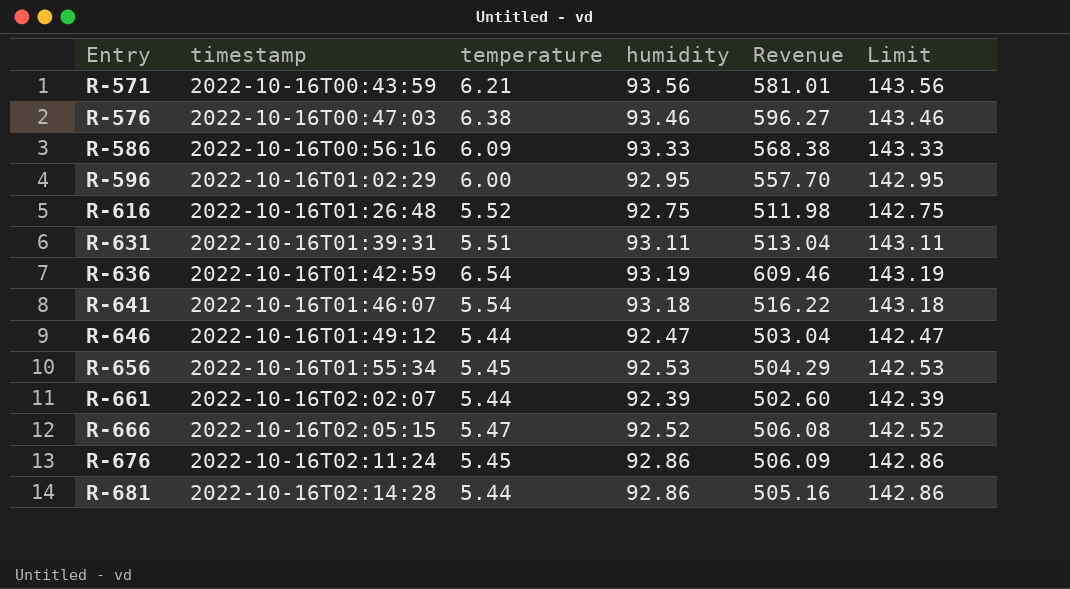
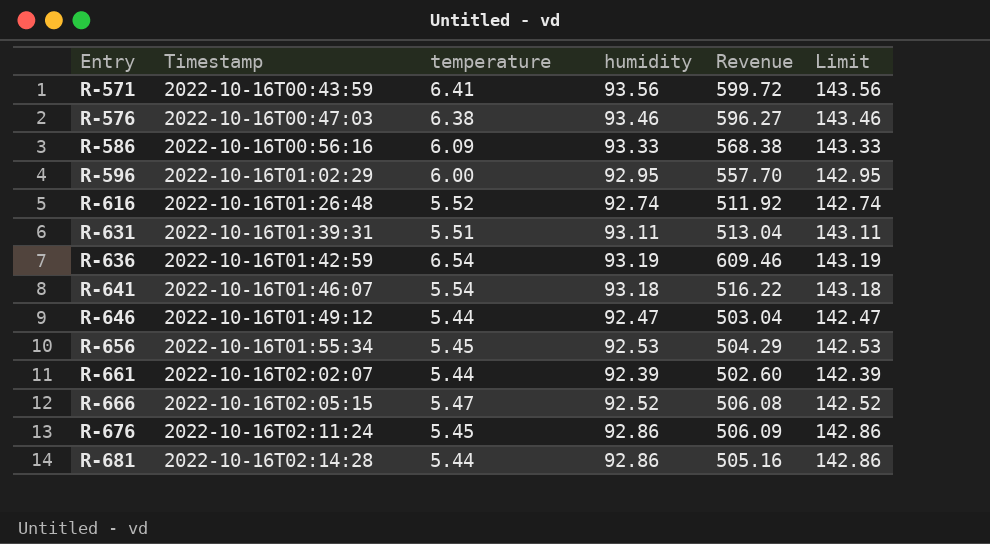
column name: timestamp -> Timestamp
R-571 | temperature: 6.21 -> 6.41
R-571 | Revenue: 581.01 -> 599.72
R-616 | humidity: 92.75 -> 92.74
R-616 | Revenue: 511.98 -> 511.92
R-616 | Limit: 142.75 -> 142.74

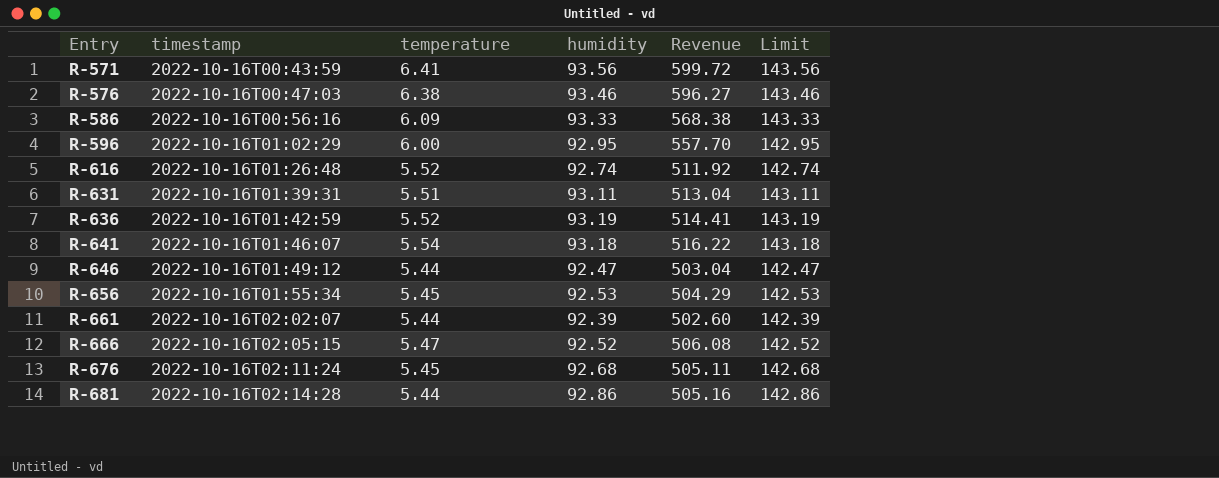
column name: Timestamp -> timestamp
R-636 | temperature: 6.54 -> 5.52
R-636 | Revenue: 609.46 -> 514.41
R-676 | humidity: 92.86 -> 92.68
R-676 | Revenue: 506.09 -> 505.11
R-676 | Limit: 142.86 -> 142.68

